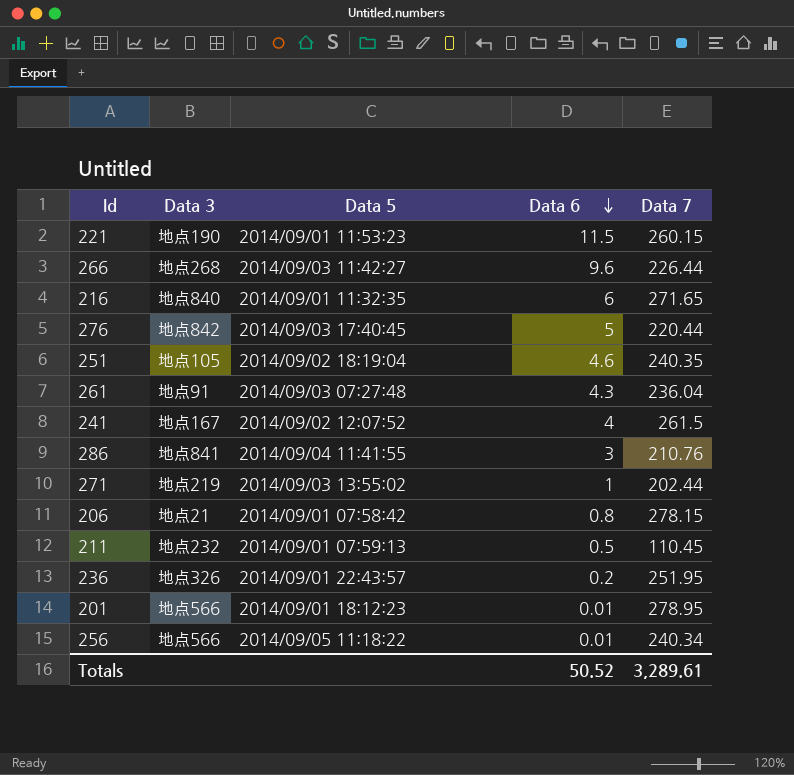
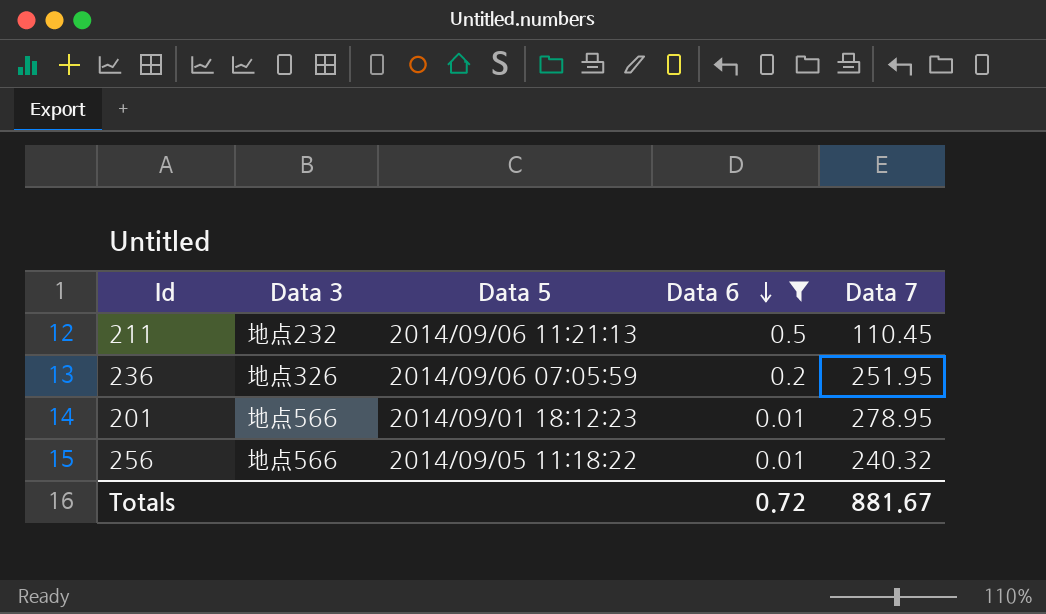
filter: none -> Data 6 <= 0.5
211 | Data 5: 2014/09/01 07:59:13 -> 2014/09/06 11:21:13
236 | Data 5: 2014/09/01 22:43:57 -> 2014/09/06 07:05:59
256 | Data 7: 240.34 -> 240.32
Totals | Data 6: 50.52 -> 0.72
Totals | Data 7: 3,289.61 -> 881.67

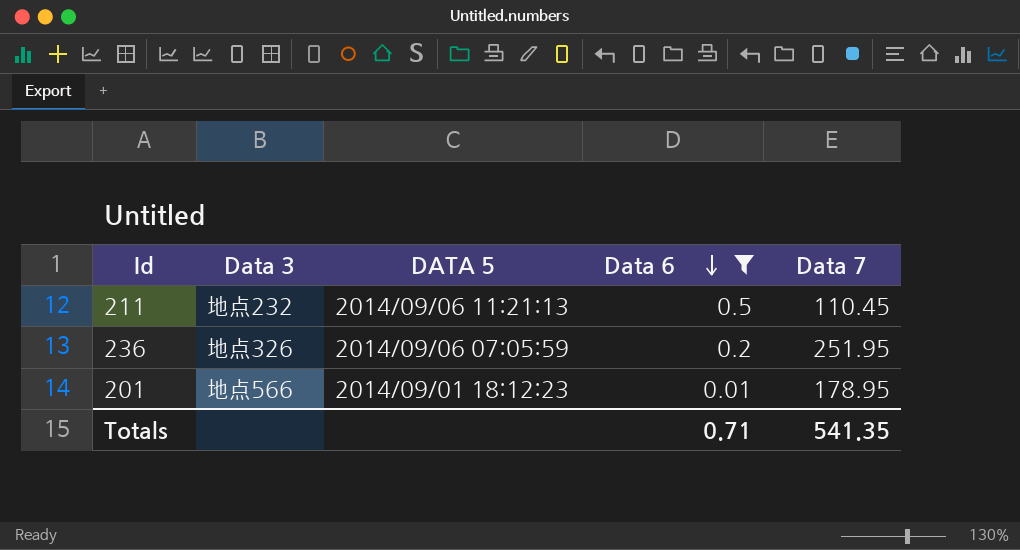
column name: Data 5 -> DATA 5
row 256: 地点566 | 2014/09/05 11:18:22 | 0.01 | 240.32 -> none
201 | Data 7: 278.95 -> 178.95
Totals | Data 6: 0.72 -> 0.71
Totals | Data 7: 881.67 -> 541.35

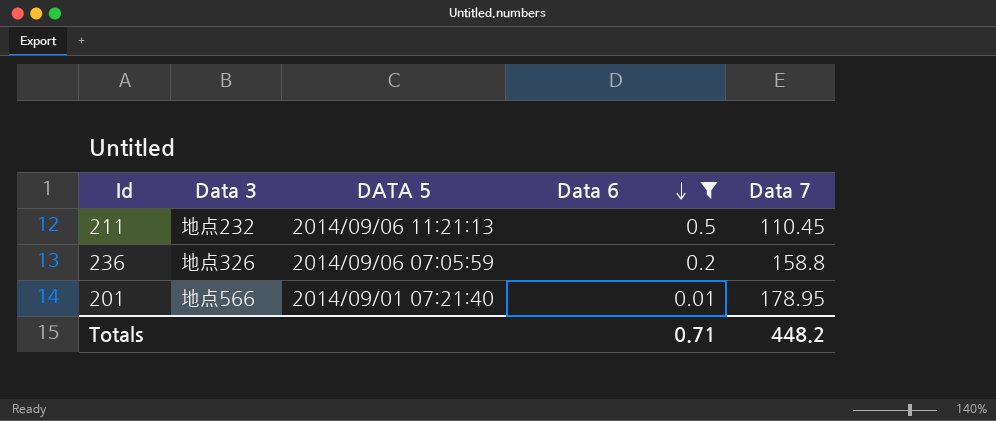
236 | Data 7: 251.95 -> 158.8
201 | DATA 5: 2014/09/01 18:12:23 -> 2014/09/01 07:21:40
Totals | Data 7: 541.35 -> 448.2

